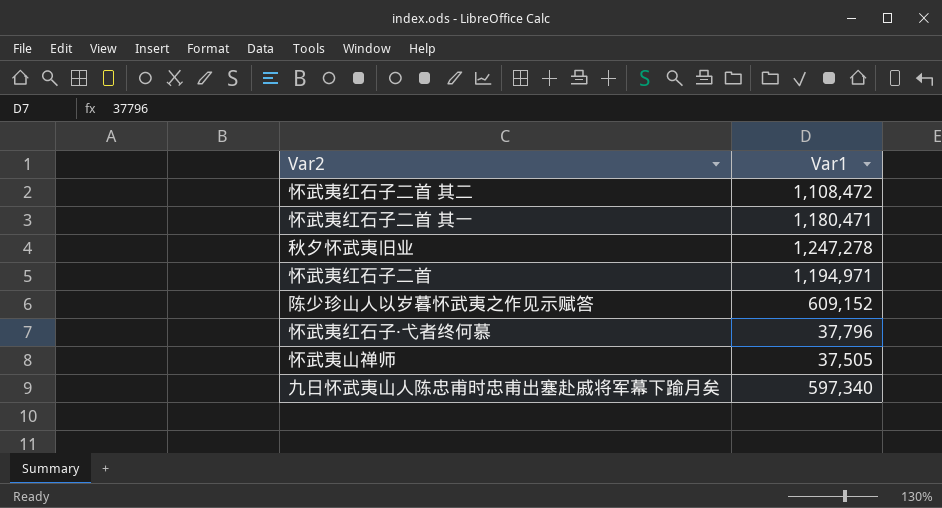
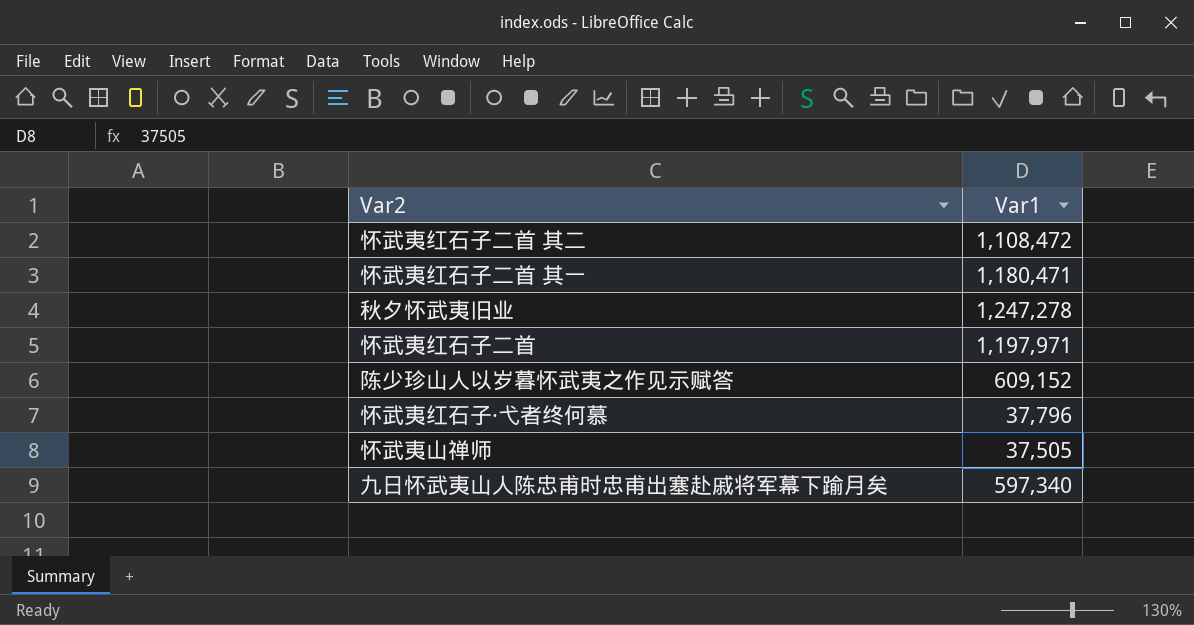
怀武夷红石子二首 | Var1: 1,194,971 -> 1,197,971

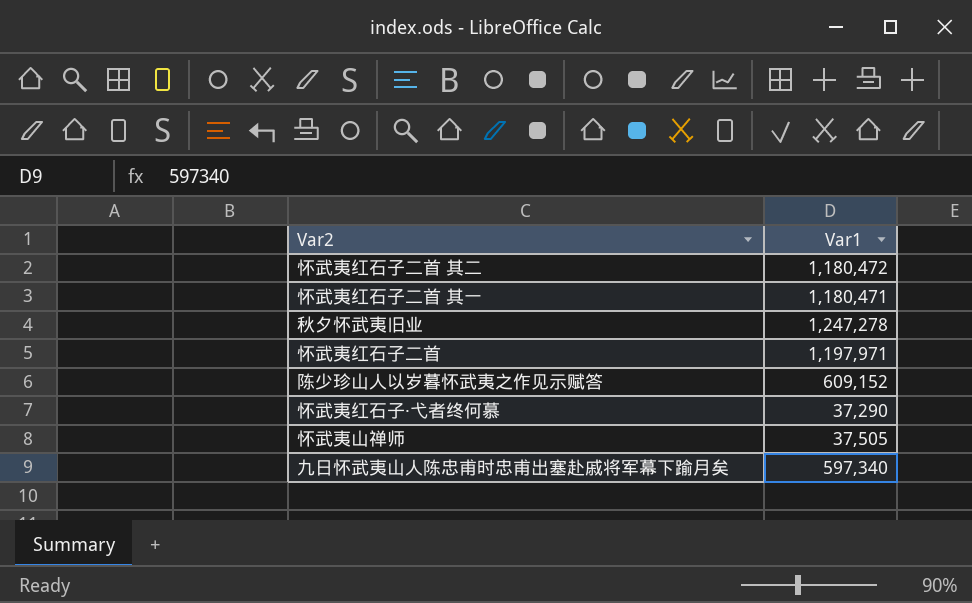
怀武夷红石子二首 其二 | Var1: 1,108,472 -> 1,180,472
怀武夷红石子·弋者终何慕 | Var1: 37,796 -> 37,290

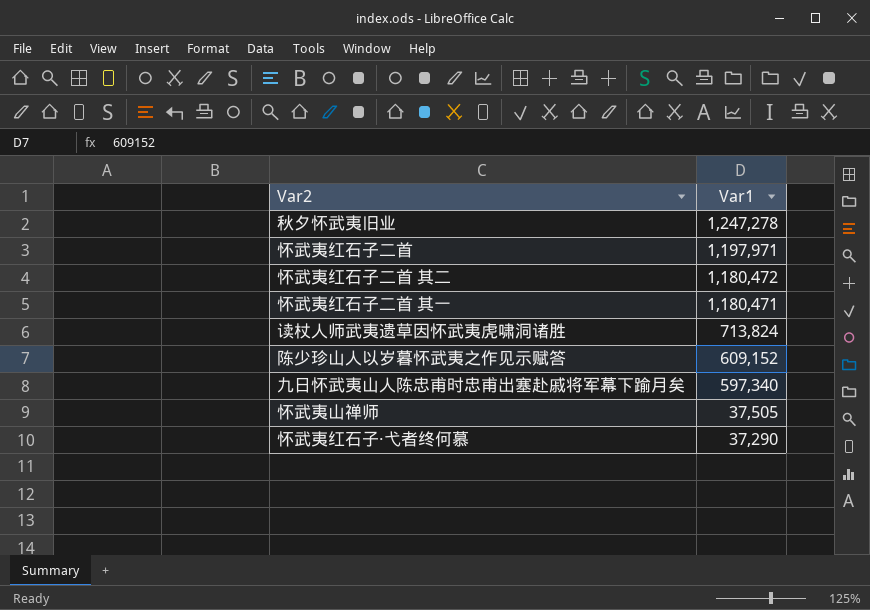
row order: none -> Var1 descending
row 读杖人师武夷遗草因怀武夷虎啸洞诸胜: none -> 713,824

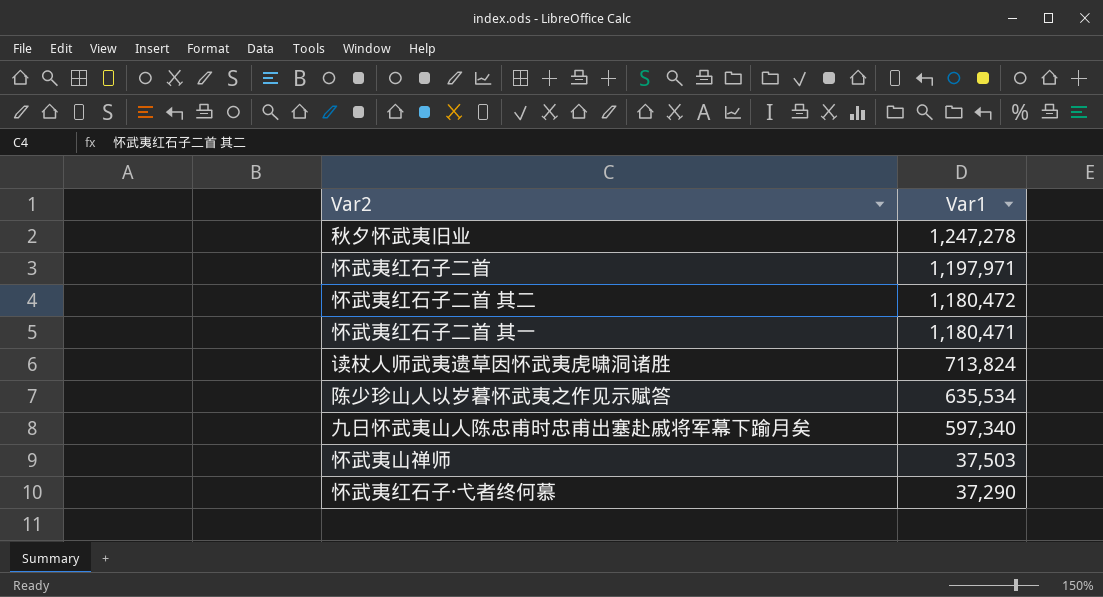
陈少珍山人以岁暮怀武夷之作见示赋答 | Var1: 609,152 -> 635,534
怀武夷山禅师 | Var1: 37,505 -> 37,503

